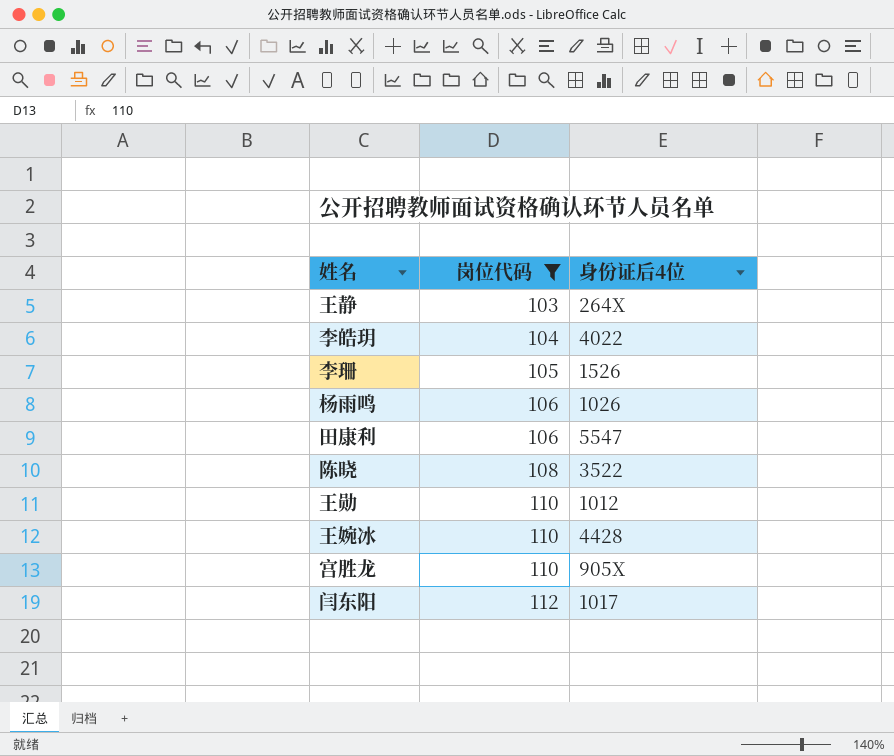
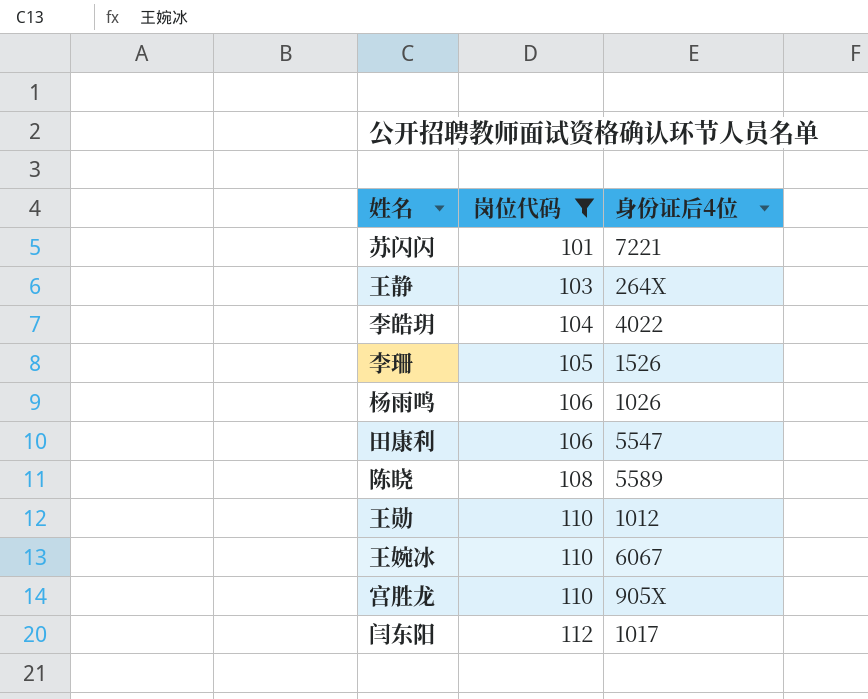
row 苏闪闪: none -> 101 | 7221
陈晓 | 身份证后4位: 3522 -> 5589
王婉冰 | 身份证后4位: 4428 -> 6067

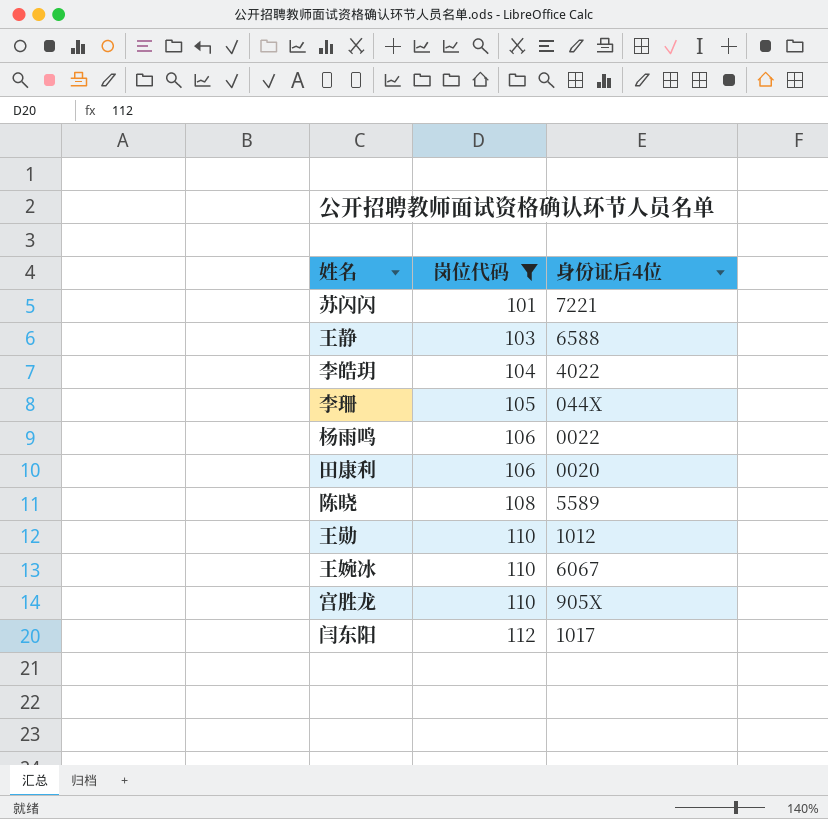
王静 | 身份证后4位: 264X -> 6588
李珊 | 身份证后4位: 1526 -> 044X
杨雨鸣 | 身份证后4位: 1026 -> 0022
田康利 | 身份证后4位: 5547 -> 0020

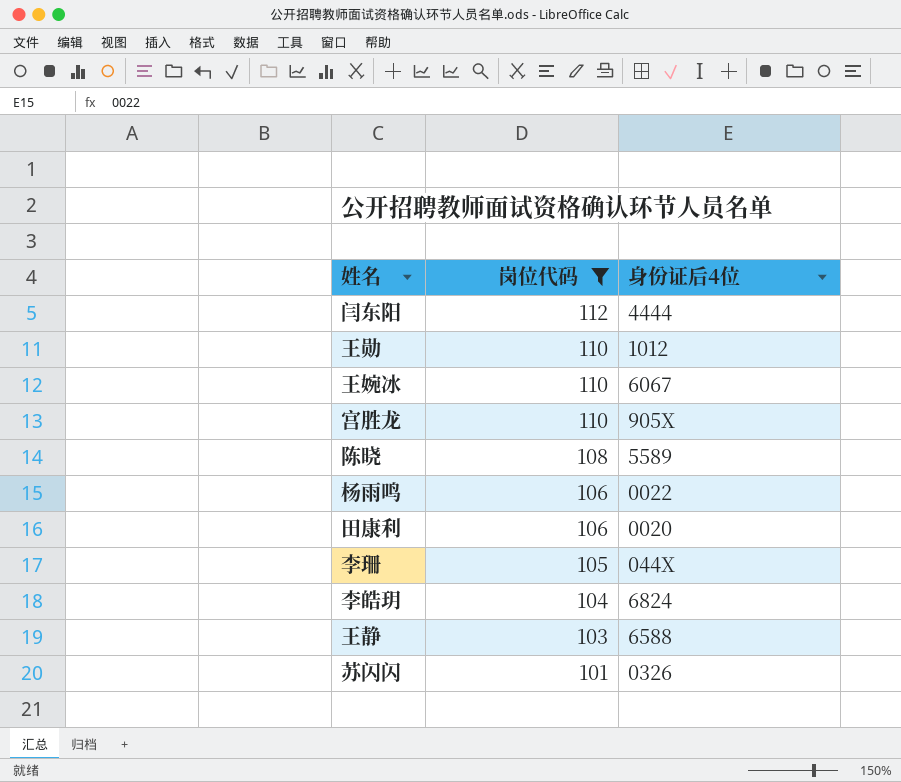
row order: 岗位代码 ascending -> 岗位代码 descending
闫东阳 | 身份证后4位: 1017 -> 4444
李皓玥 | 身份证后4位: 4022 -> 6824
苏闪闪 | 身份证后4位: 7221 -> 0326

